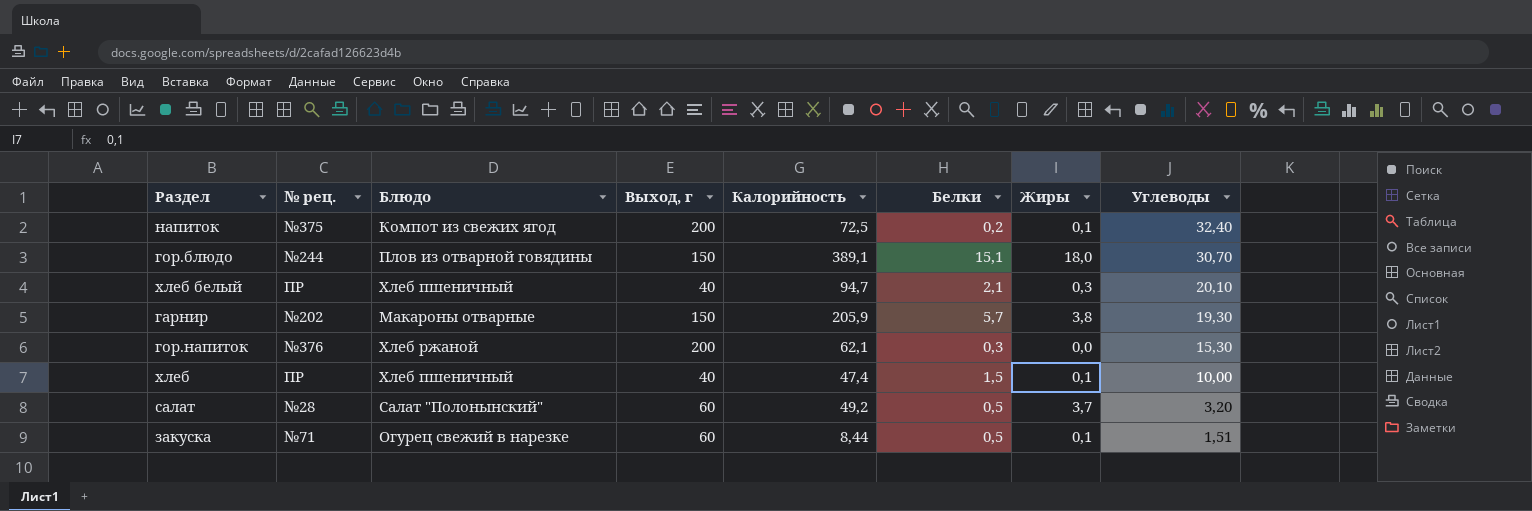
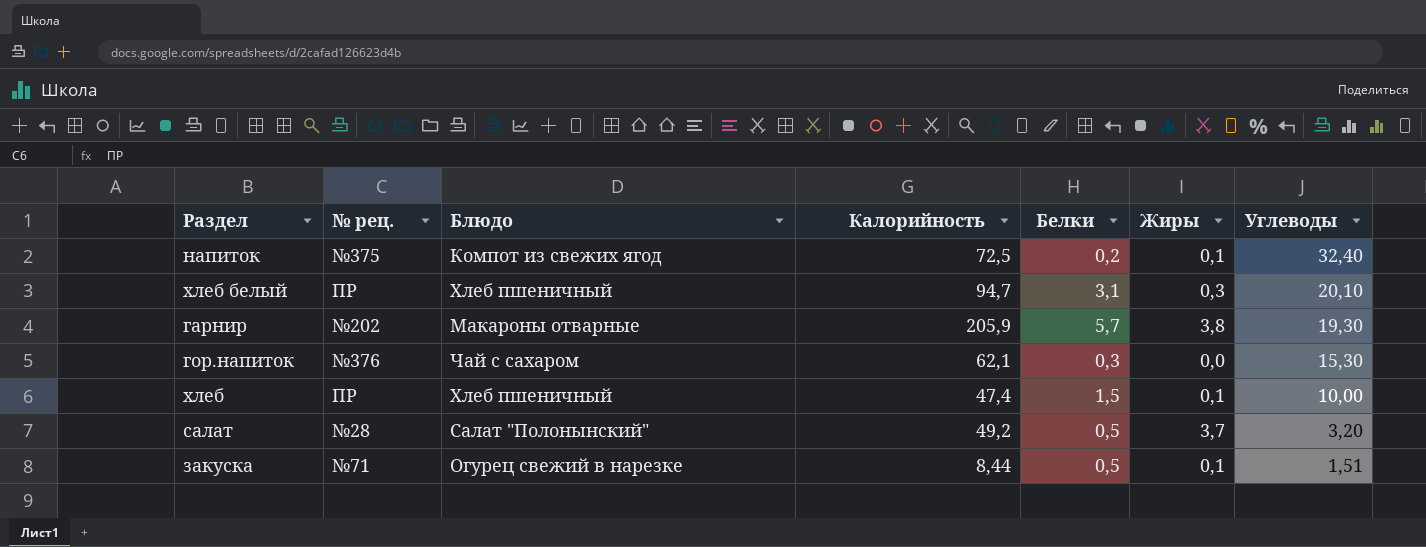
column Выход, г | position: 4 -> none
row гор.блюдо: №244 | Плов из отварной говядины | 150 | 389,1 | 15,1 | 18,0 | 30,70 -> none
хлеб белый | Белки: 2,1 -> 3,1
гор.напиток | Блюдо: Хлеб ржаной -> Чай с сахаром

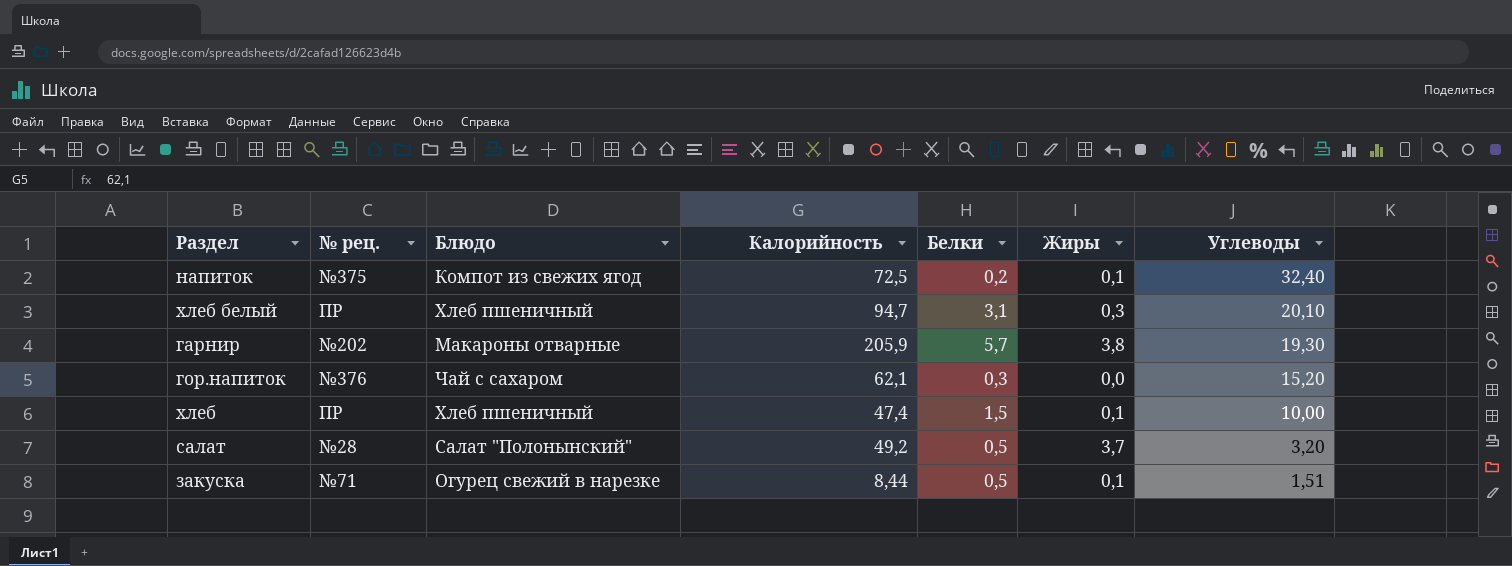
гор.напиток | Углеводы: 15,30 -> 15,20

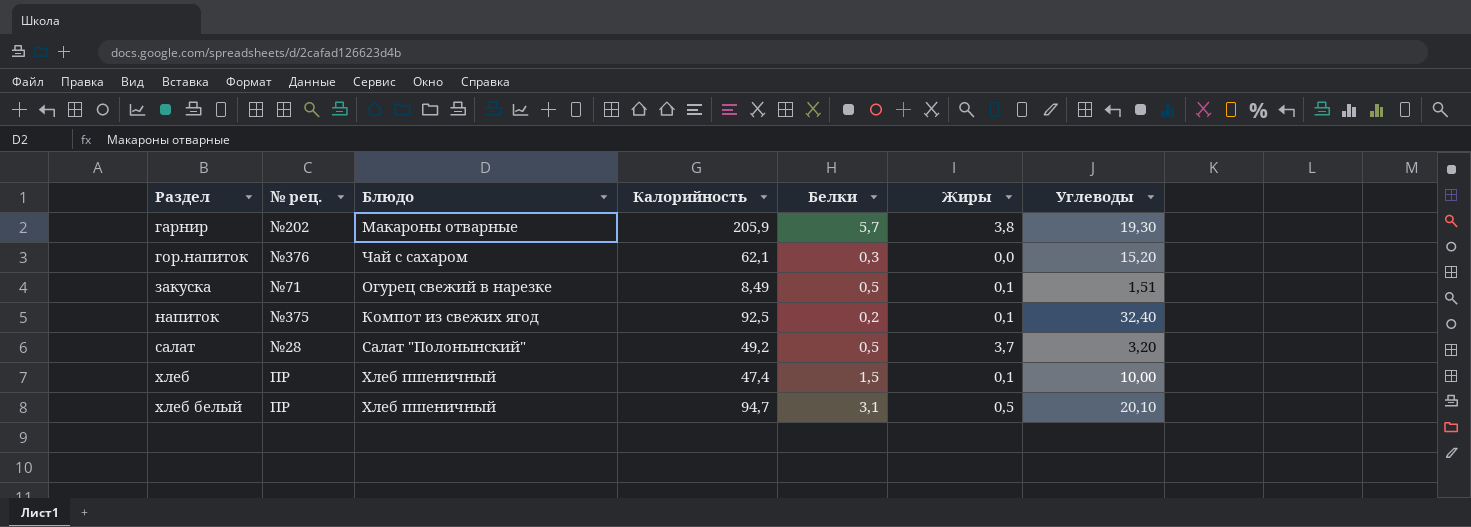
row order: Углеводы descending -> Раздел ascending
закуска | Калорийность: 8,44 -> 8,49
напиток | Калорийность: 72,5 -> 92,5
хлеб белый | Жиры: 0,3 -> 0,5

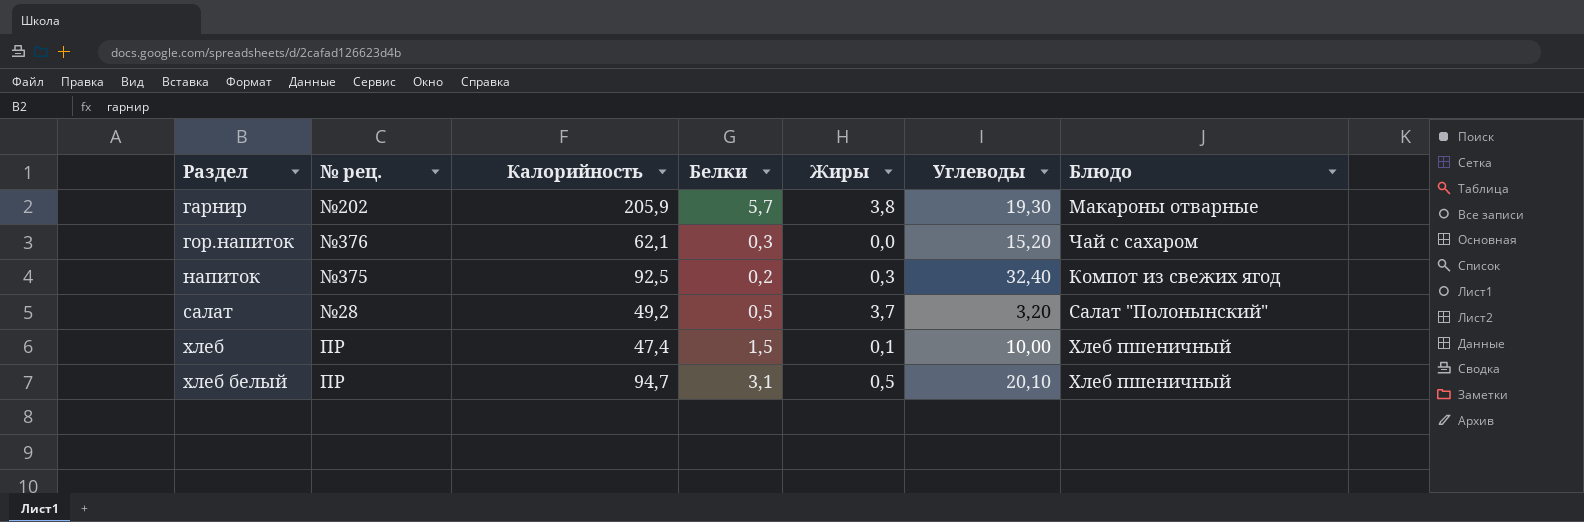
column Блюдо | position: 3 -> 7
row закуска: №71 | Огурец свежий в нарезке | 8,49 | 0,5 | 0,1 | 1,51 -> none
напиток | Жиры: 0,1 -> 0,3

